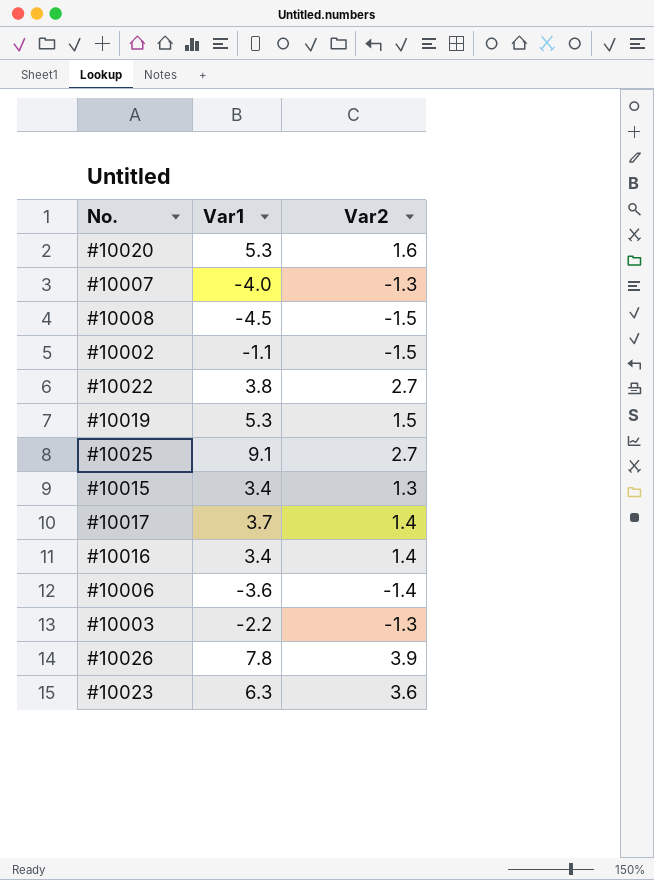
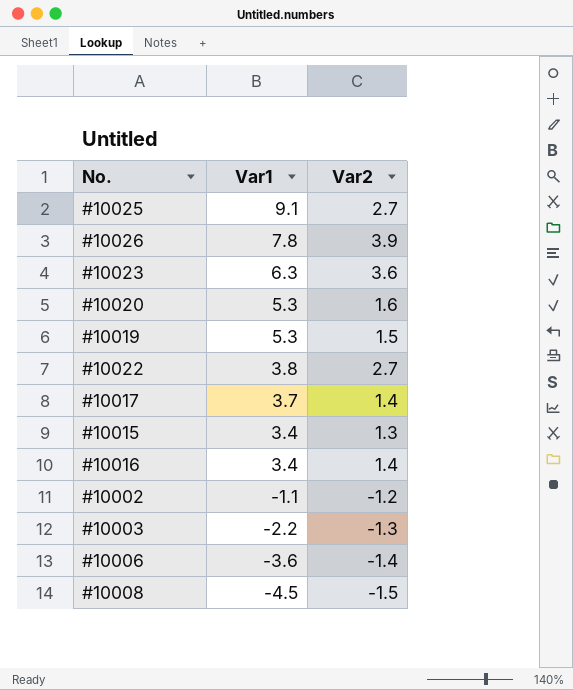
row order: none -> Var1 descending
row #10007: -4.0 | -1.3 -> none
#10002 | Var2: -1.5 -> -1.2

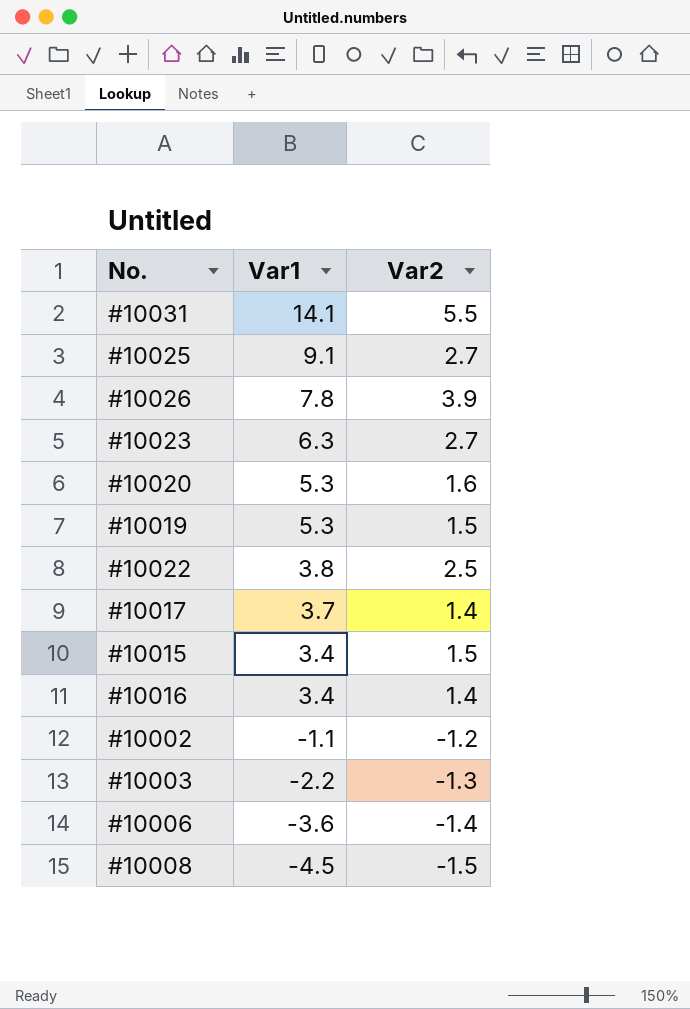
row #10031: none -> 14.1 | 5.5
#10023 | Var2: 3.6 -> 2.7
#10022 | Var2: 2.7 -> 2.5
#10015 | Var2: 1.3 -> 1.5

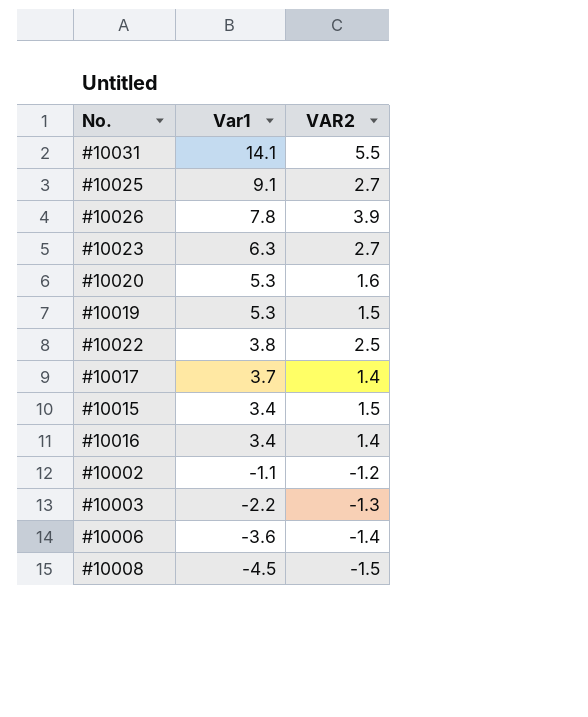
column name: Var2 -> VAR2

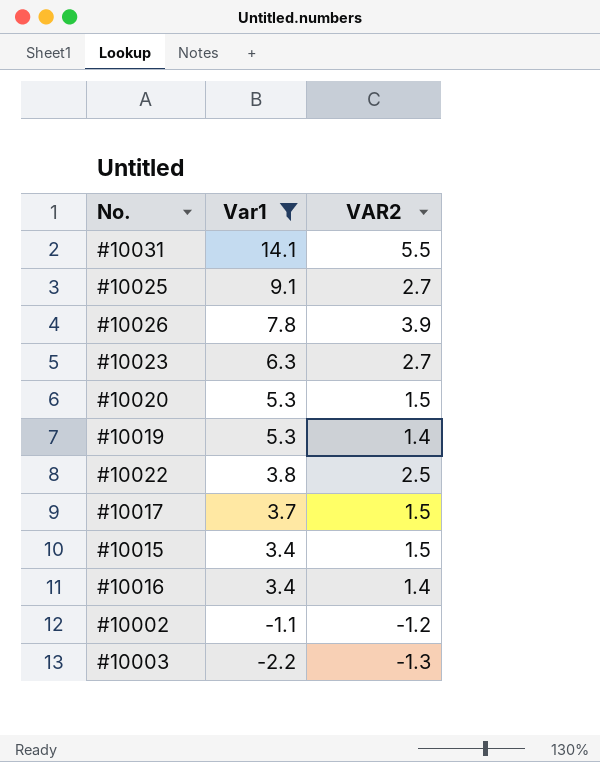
filter: none -> Var1 >= -2.2
#10020 | VAR2: 1.6 -> 1.5
#10019 | VAR2: 1.5 -> 1.4
#10017 | VAR2: 1.4 -> 1.5

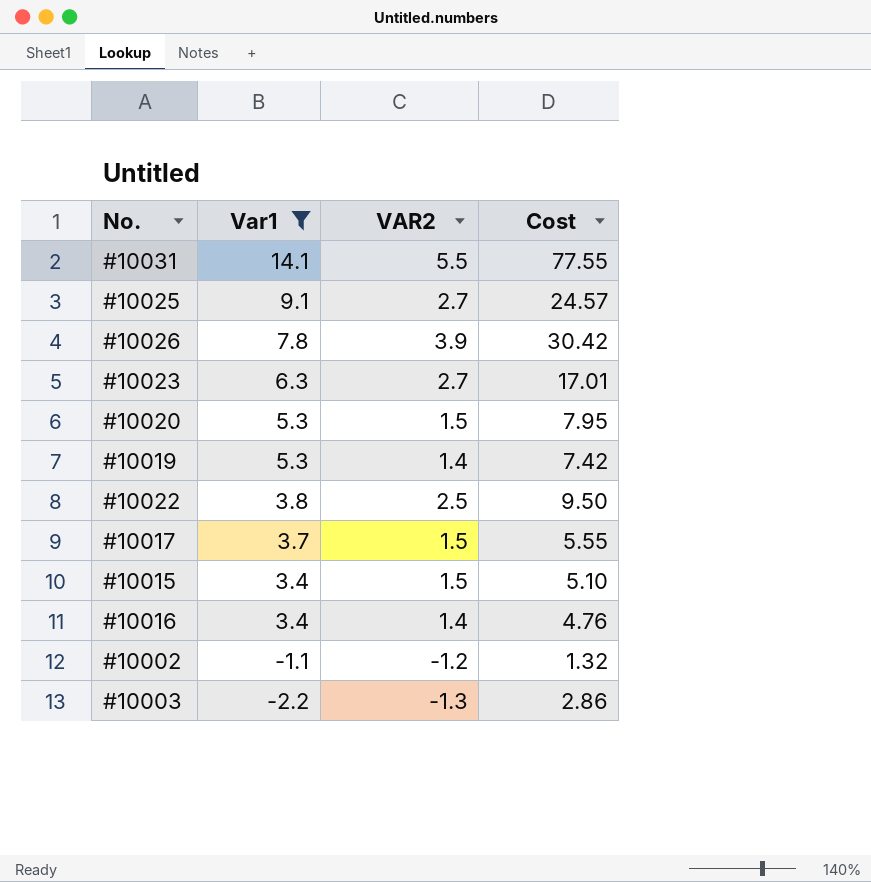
column Cost | formula: none -> [Var1] * [VAR2]

